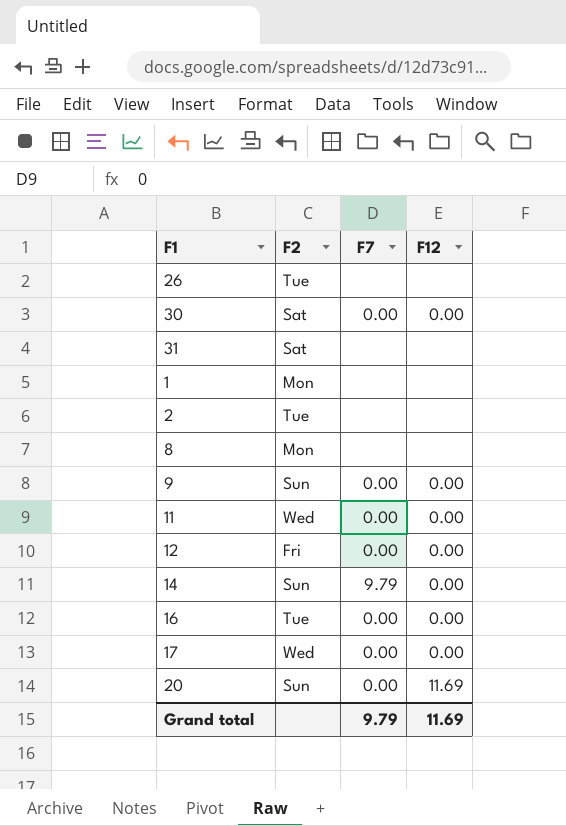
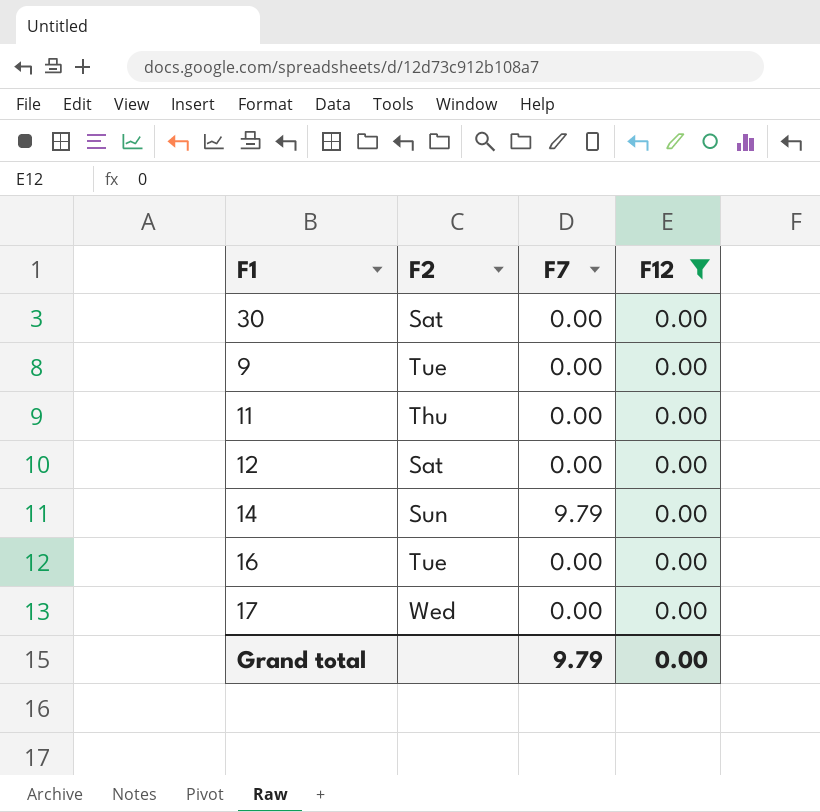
filter: none -> F12 = 0.00
9 | F2: Sun -> Tue
11 | F2: Wed -> Thu
12 | F2: Fri -> Sat
Grand total | F12: 11.69 -> 0.00

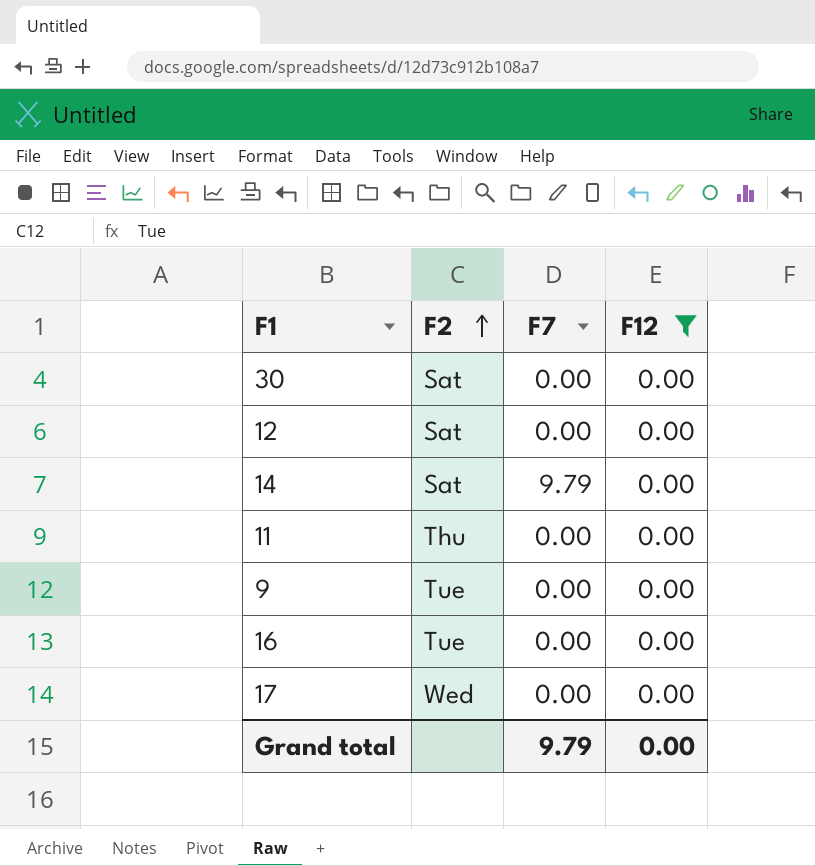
row order: none -> F2 ascending
14 | F2: Sun -> Sat

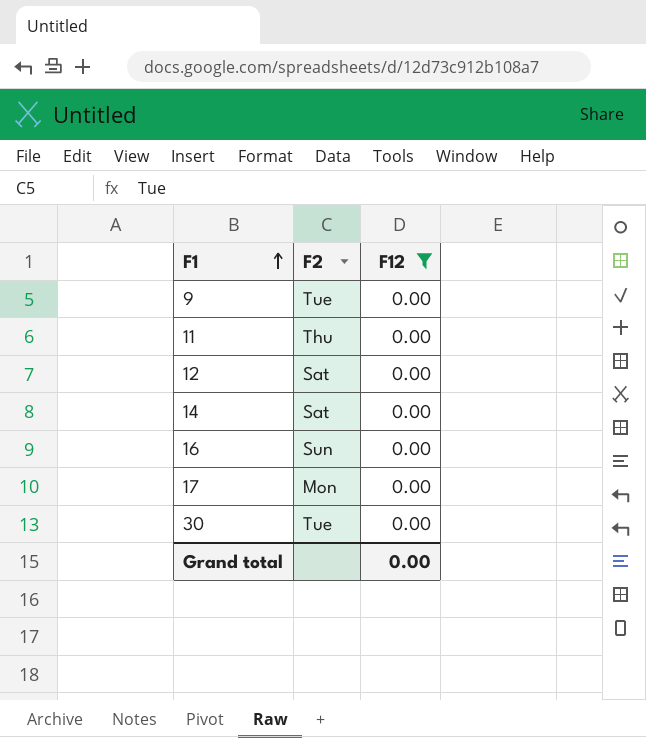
row order: F2 ascending -> F1 ascending
column F7 | position: 3 -> none
16 | F2: Tue -> Sun
17 | F2: Wed -> Mon
30 | F2: Sat -> Tue

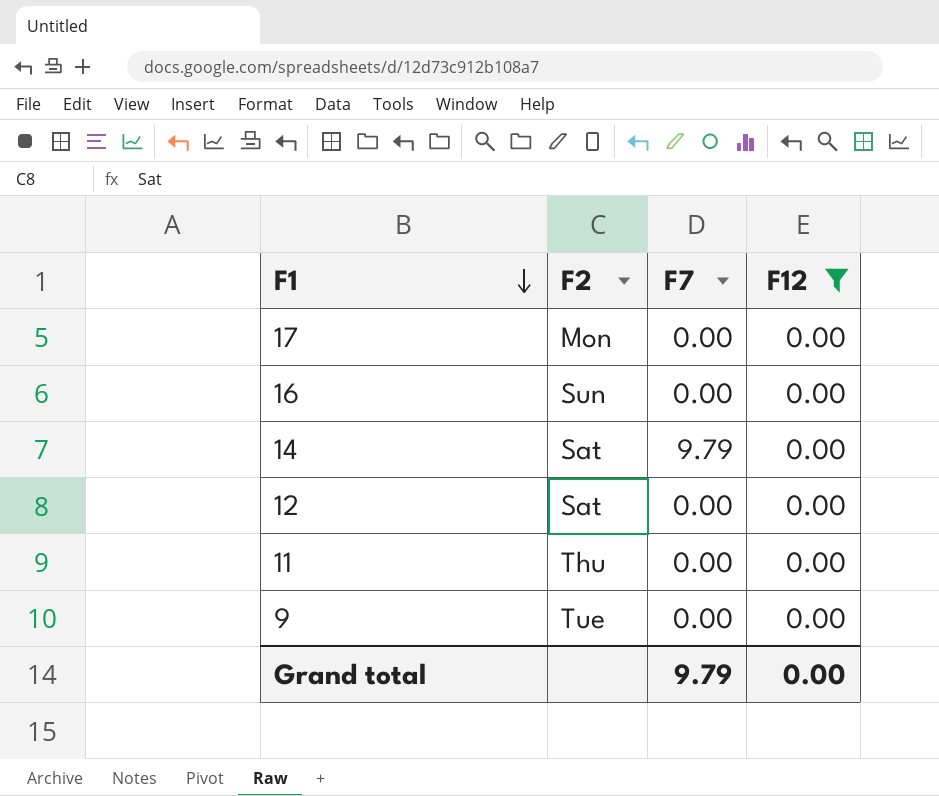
row order: F1 ascending -> F1 descending
column F7 | position: none -> 3
row 30: Tue | 0.00 -> none

